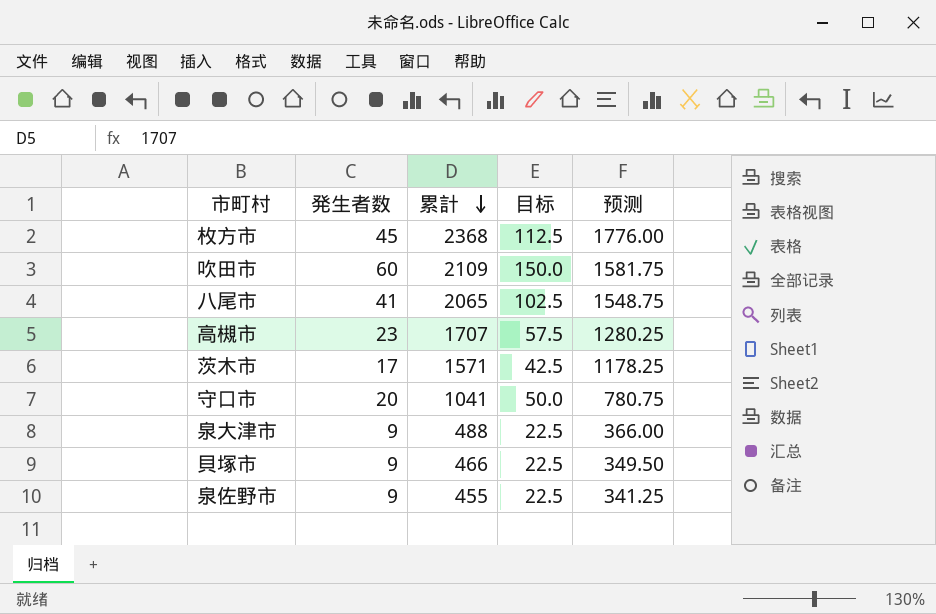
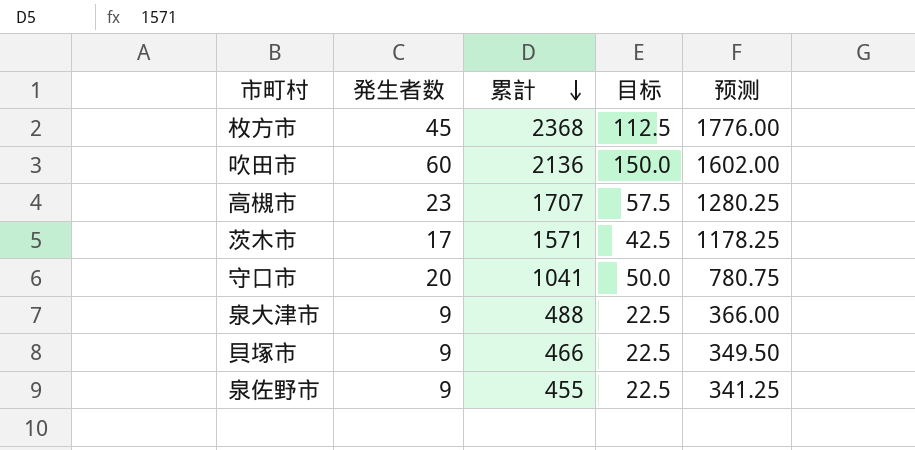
row 八尾市: 41 | 2065 | 102.5 | 1548.75 -> none
吹田市 | 累計: 2109 -> 2136
吹田市 | 预测: 1581.75 -> 1602.00

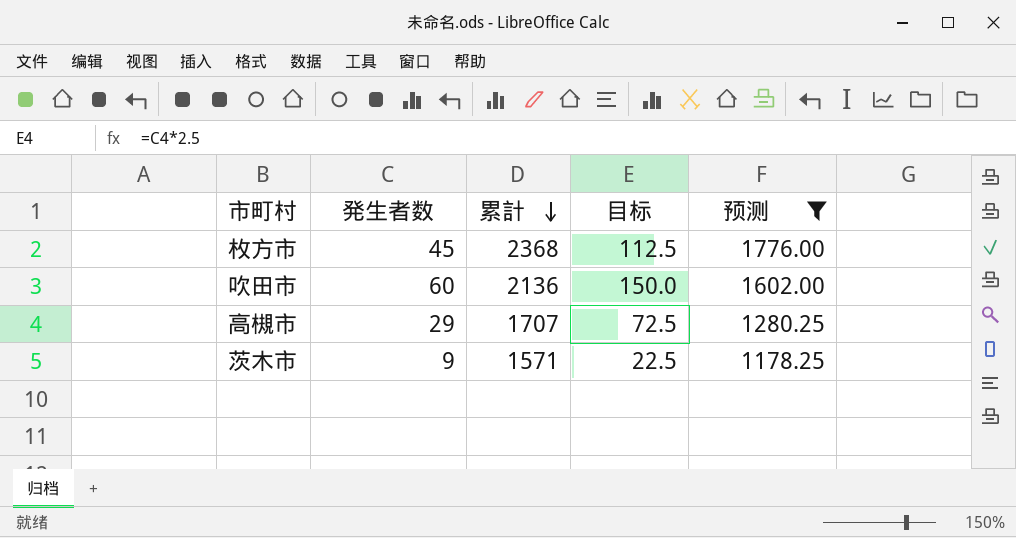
filter: none -> 预测 >= 1178.25
高槻市 | 発生者数: 23 -> 29
高槻市 | 目标: 57.5 -> 72.5
茨木市 | 発生者数: 17 -> 9
茨木市 | 目标: 42.5 -> 22.5

